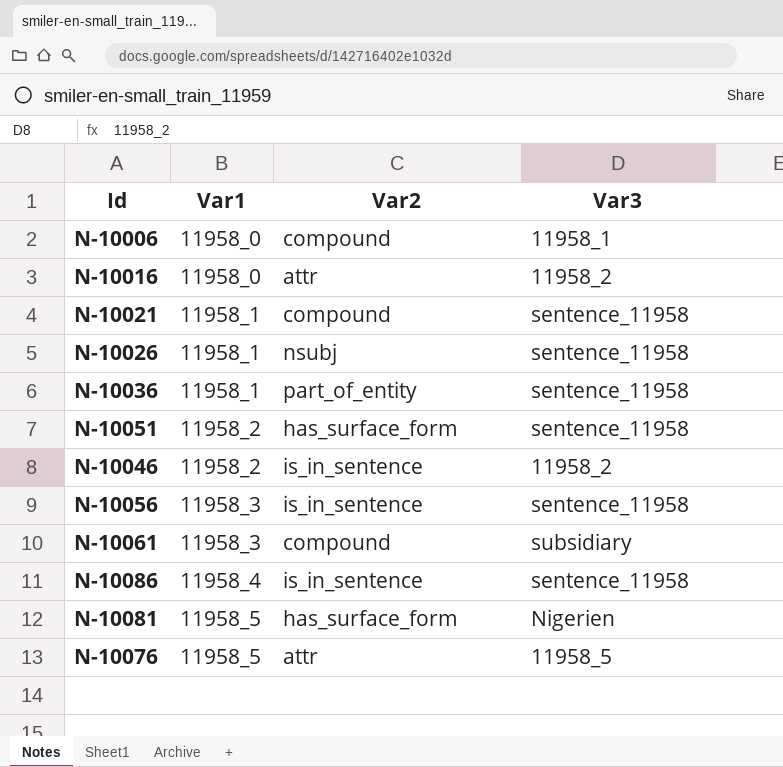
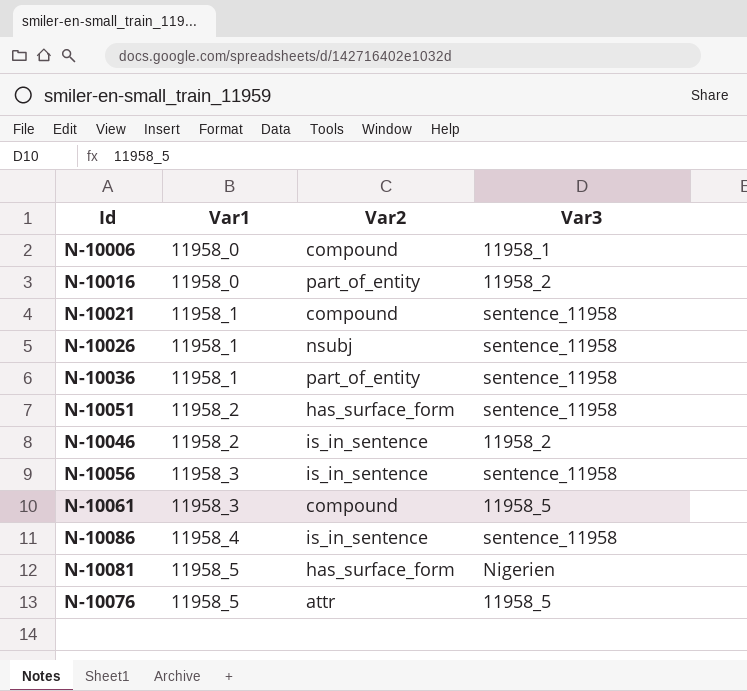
N-10016 | Var2: attr -> part_of_entity
N-10061 | Var3: subsidiary -> 11958_5

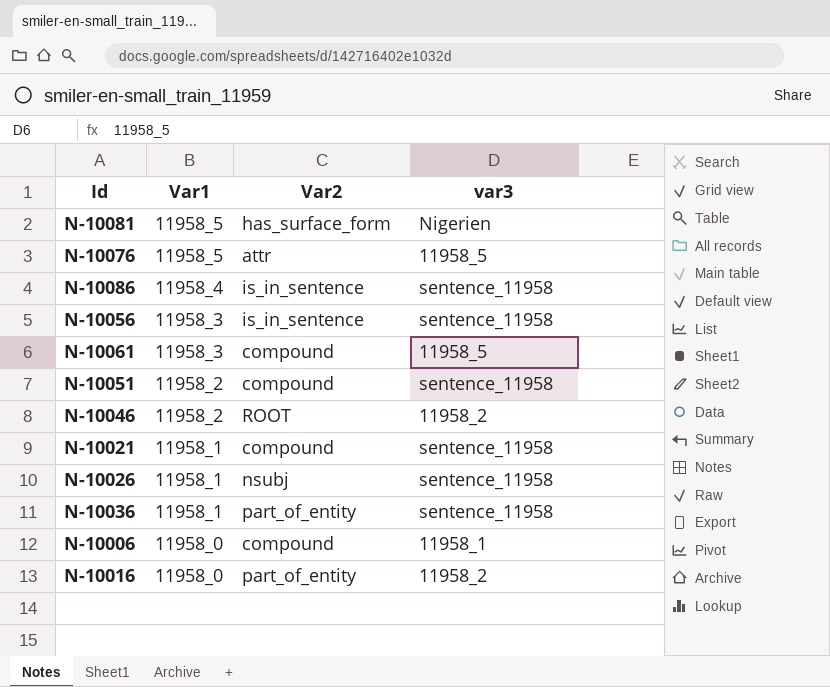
row order: Var1 ascending -> Var1 descending
column name: Var3 -> var3
N-10051 | Var2: has_surface_form -> compound
N-10046 | Var2: is_in_sentence -> ROOT

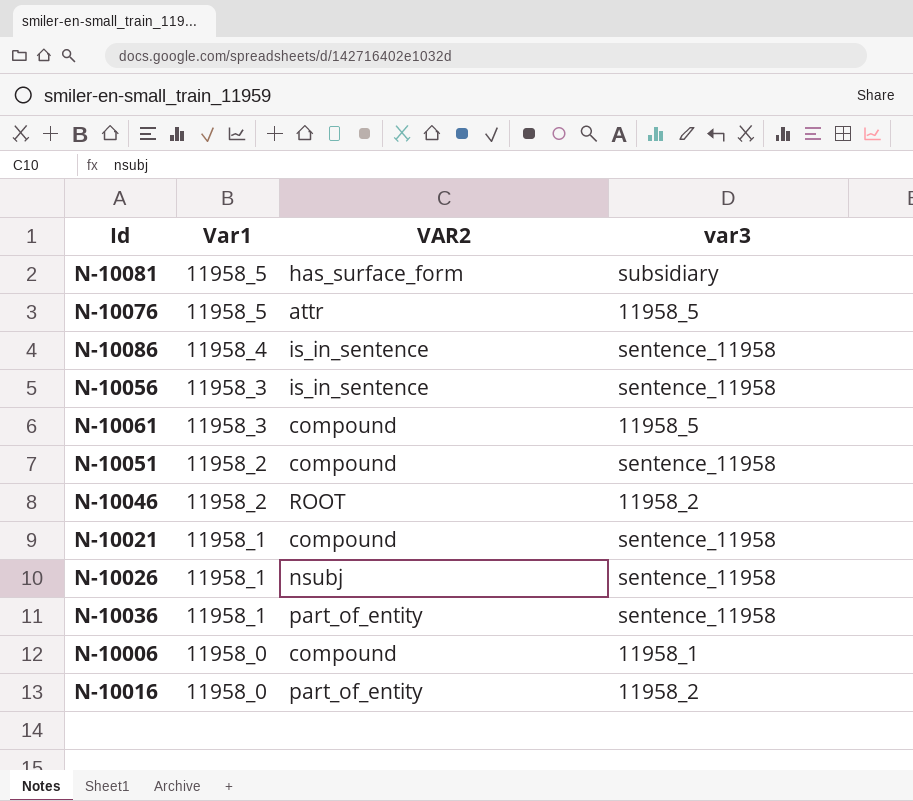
column name: Var2 -> VAR2
N-10081 | var3: Nigerien -> subsidiary

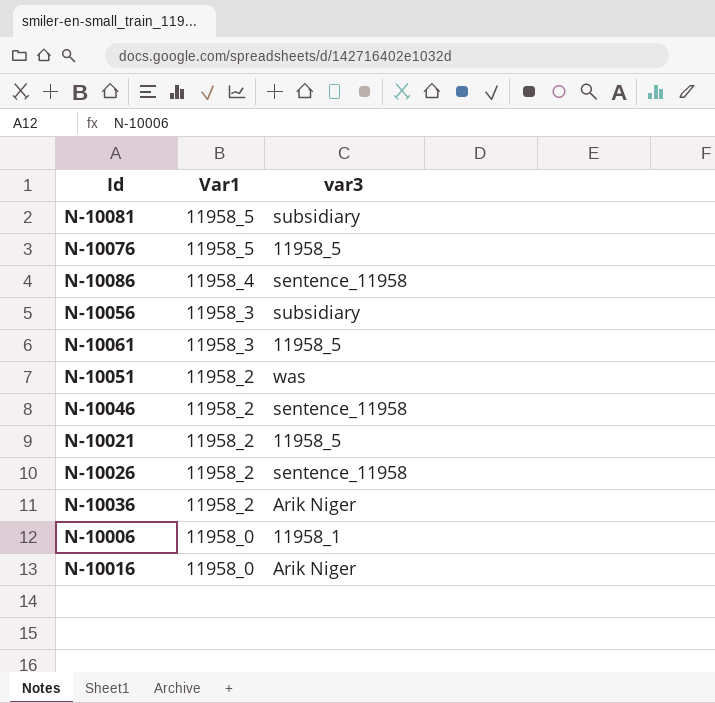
column VAR2 | position: 3 -> none
N-10056 | var3: sentence_11958 -> subsidiary
N-10051 | var3: sentence_11958 -> was
N-10046 | var3: 11958_2 -> sentence_11958
N-10021 | Var1: 11958_1 -> 11958_2
N-10021 | var3: sentence_11958 -> 11958_5
N-10026 | Var1: 11958_1 -> 11958_2
N-10036 | Var1: 11958_1 -> 11958_2
N-10036 | var3: sentence_11958 -> Arik Niger
N-10016 | var3: 11958_2 -> Arik Niger

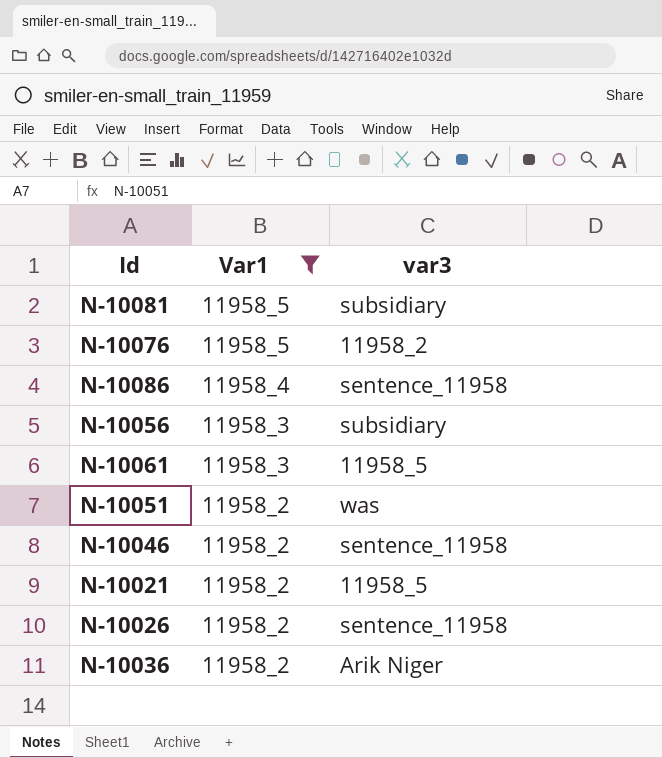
filter: none -> Var1 != 11958_0
N-10076 | var3: 11958_5 -> 11958_2

